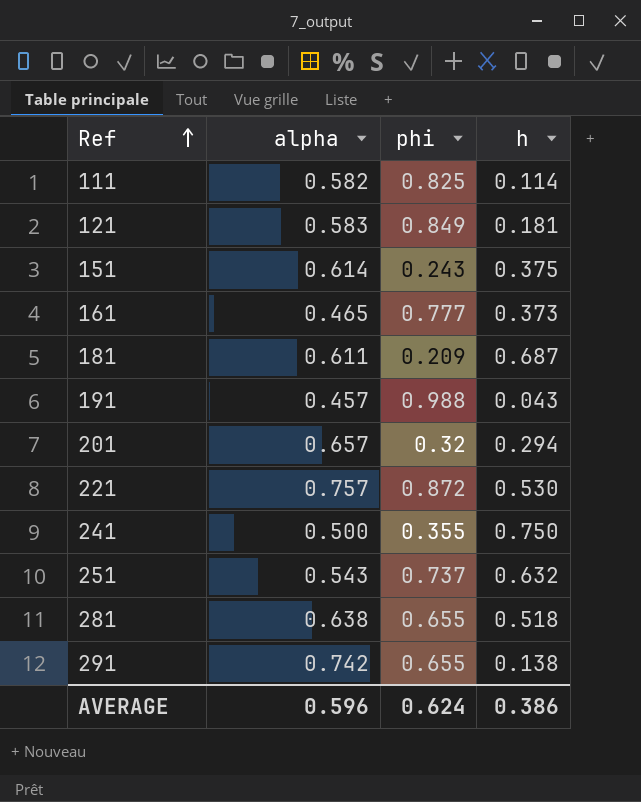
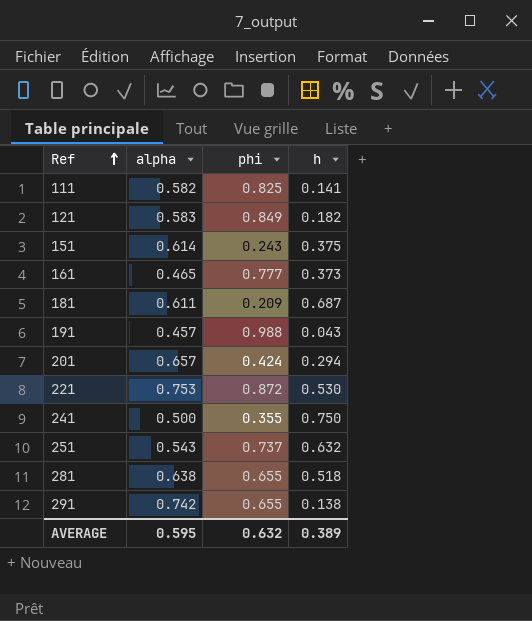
111 | h: 0.114 -> 0.141
121 | h: 0.181 -> 0.182
201 | phi: 0.32 -> 0.424
221 | alpha: 0.757 -> 0.753
AVERAGE | alpha: 0.596 -> 0.595
AVERAGE | phi: 0.624 -> 0.632
AVERAGE | h: 0.386 -> 0.389

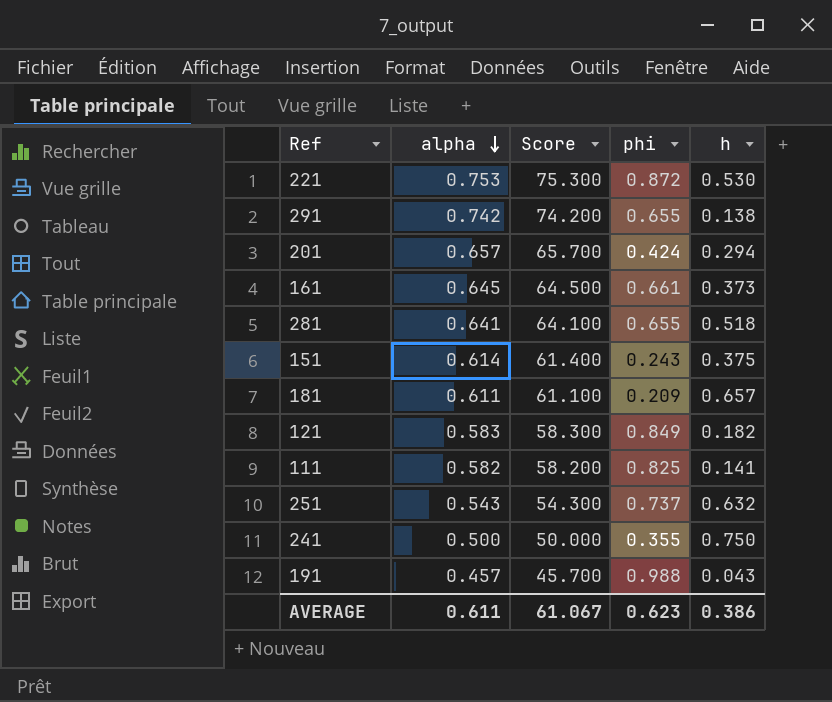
row order: Ref ascending -> alpha descending
column Score | formula: none -> [alpha] * 100
161 | alpha: 0.465 -> 0.645
161 | phi: 0.777 -> 0.661
281 | alpha: 0.638 -> 0.641
181 | h: 0.687 -> 0.657
AVERAGE | alpha: 0.595 -> 0.611
AVERAGE | phi: 0.632 -> 0.623
AVERAGE | h: 0.389 -> 0.386

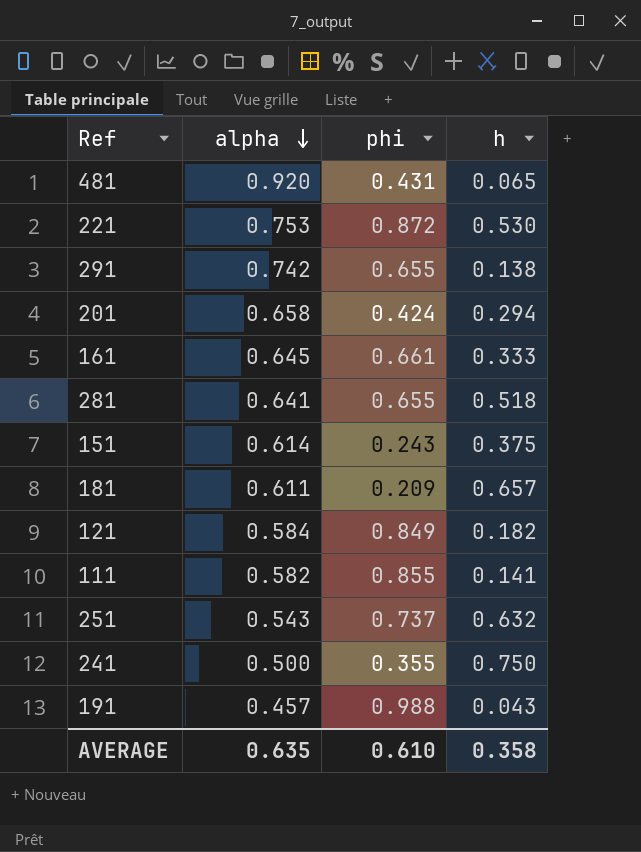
column Score | formula: [alpha] * 100 -> none
row 481: none -> 0.920 | 0.431 | 0.065
201 | alpha: 0.657 -> 0.658
161 | h: 0.373 -> 0.333
121 | alpha: 0.583 -> 0.584
111 | phi: 0.825 -> 0.855
AVERAGE | alpha: 0.611 -> 0.635
AVERAGE | phi: 0.623 -> 0.610
AVERAGE | h: 0.386 -> 0.358

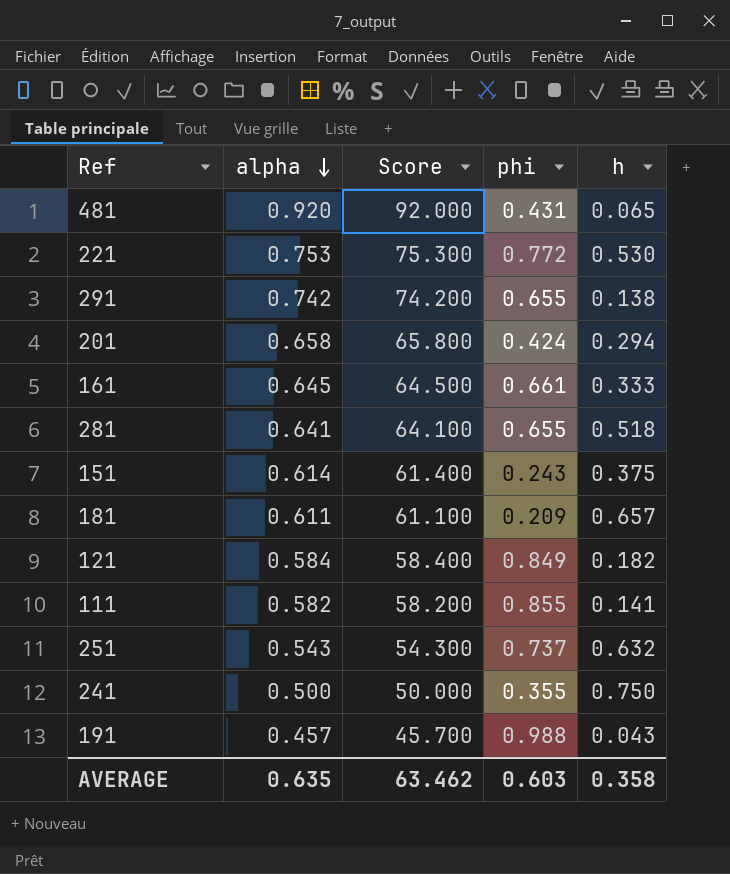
column Score | formula: none -> [alpha] * 100
221 | phi: 0.872 -> 0.772
AVERAGE | phi: 0.610 -> 0.603

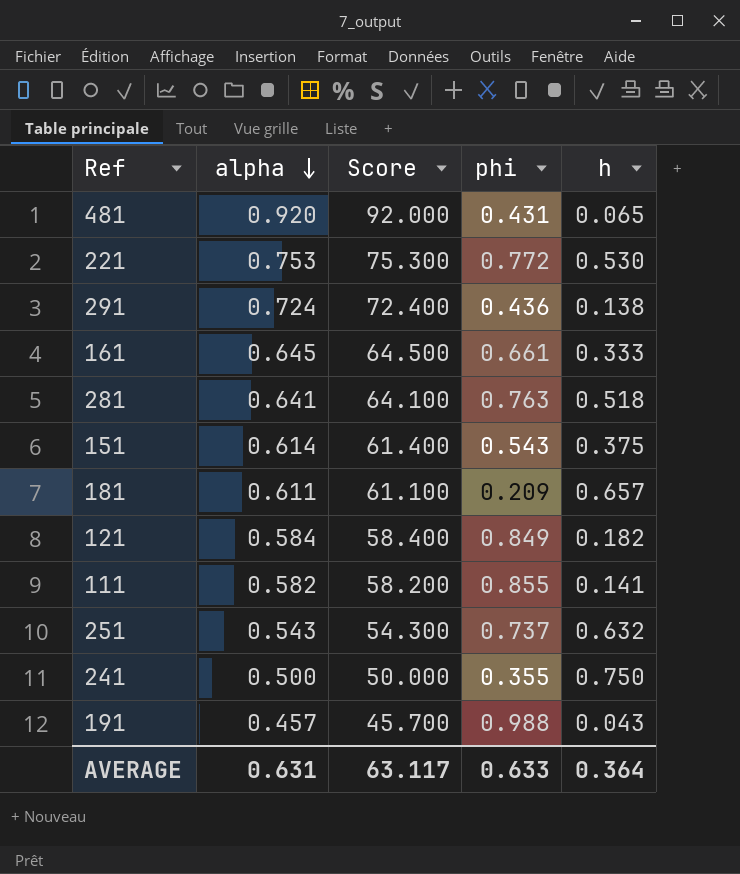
row 201: 0.658 | 65.800 | 0.424 | 0.294 -> none
291 | alpha: 0.742 -> 0.724
291 | Score: 74.200 -> 72.400
291 | phi: 0.655 -> 0.436
281 | phi: 0.655 -> 0.763
151 | phi: 0.243 -> 0.543
AVERAGE | alpha: 0.635 -> 0.631
AVERAGE | Score: 63.462 -> 63.117
AVERAGE | phi: 0.603 -> 0.633
AVERAGE | h: 0.358 -> 0.364

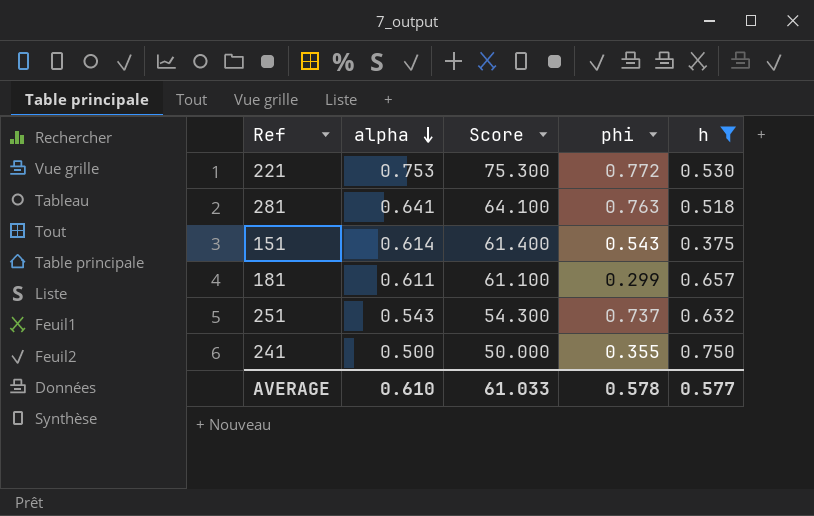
filter: none -> h >= 0.375
181 | phi: 0.209 -> 0.299
AVERAGE | alpha: 0.631 -> 0.610
AVERAGE | Score: 63.117 -> 61.033
AVERAGE | phi: 0.633 -> 0.578
AVERAGE | h: 0.364 -> 0.577

